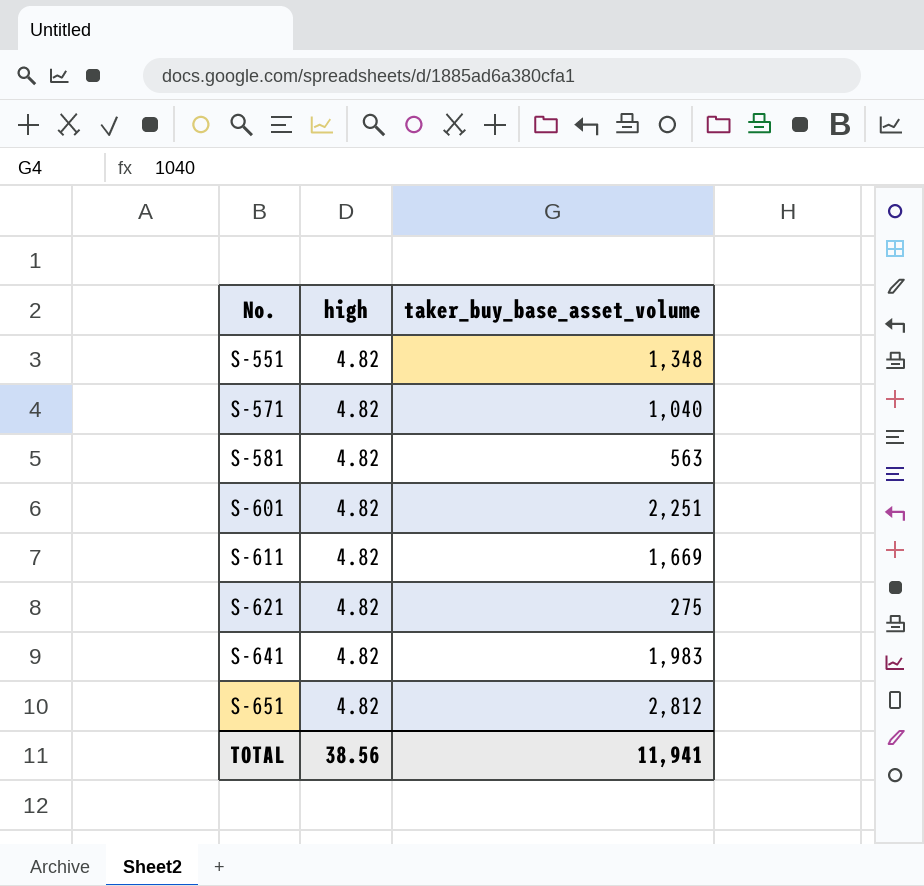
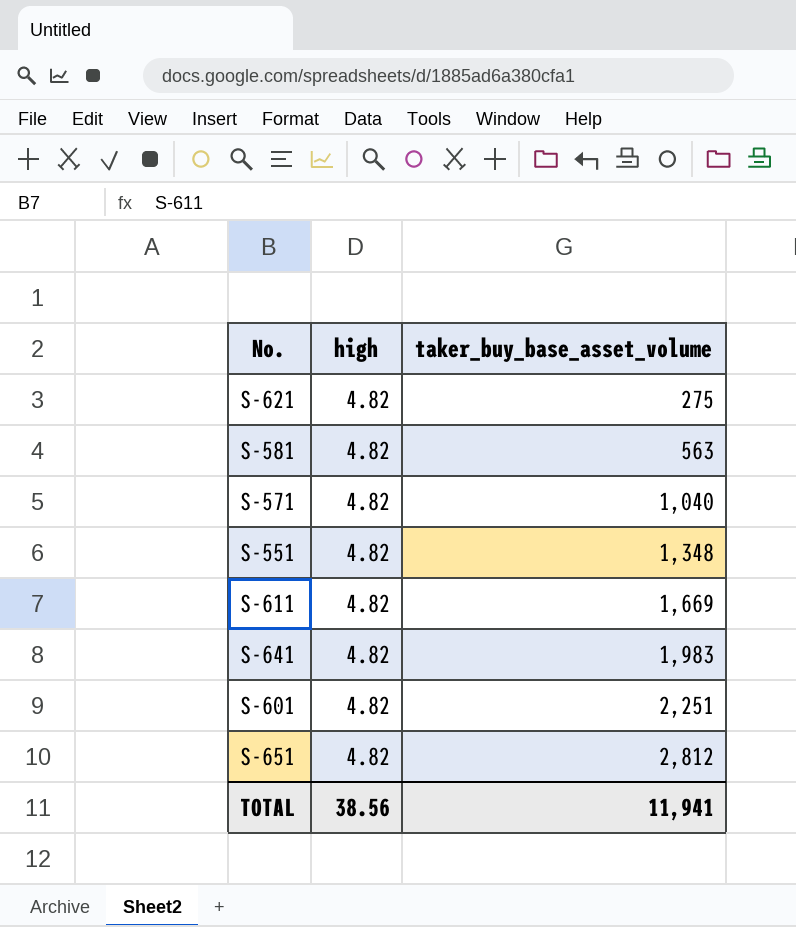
row order: No. ascending -> taker_buy_base_asset_volume ascending

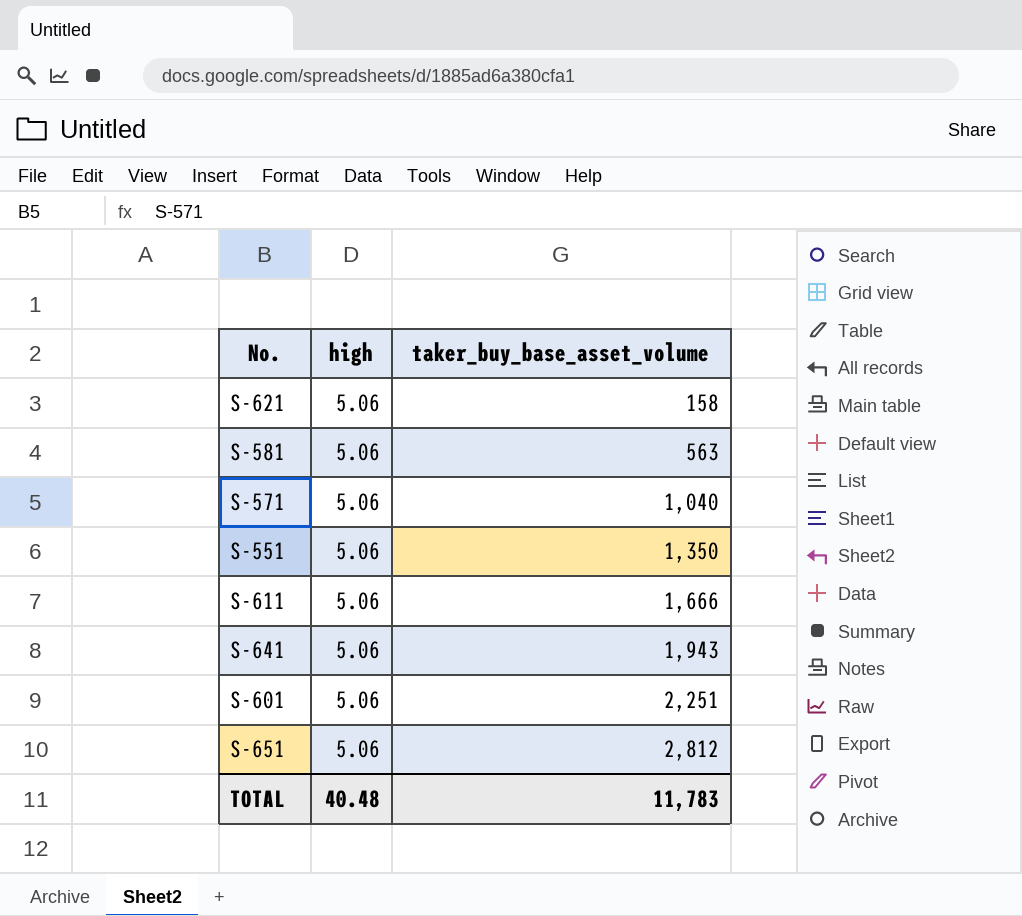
S-621 | high: 4.82 -> 5.06
S-621 | taker_buy_base_asset_volume: 275 -> 158
S-581 | high: 4.82 -> 5.06
S-571 | high: 4.82 -> 5.06
S-551 | high: 4.82 -> 5.06
S-551 | taker_buy_base_asset_volume: 1,348 -> 1,350
S-611 | high: 4.82 -> 5.06
S-611 | taker_buy_base_asset_volume: 1,669 -> 1,666
S-641 | high: 4.82 -> 5.06
S-641 | taker_buy_base_asset_volume: 1,983 -> 1,943
S-601 | high: 4.82 -> 5.06
S-651 | high: 4.82 -> 5.06
TOTAL | high: 38.56 -> 40.48
TOTAL | taker_buy_base_asset_volume: 11,941 -> 11,783

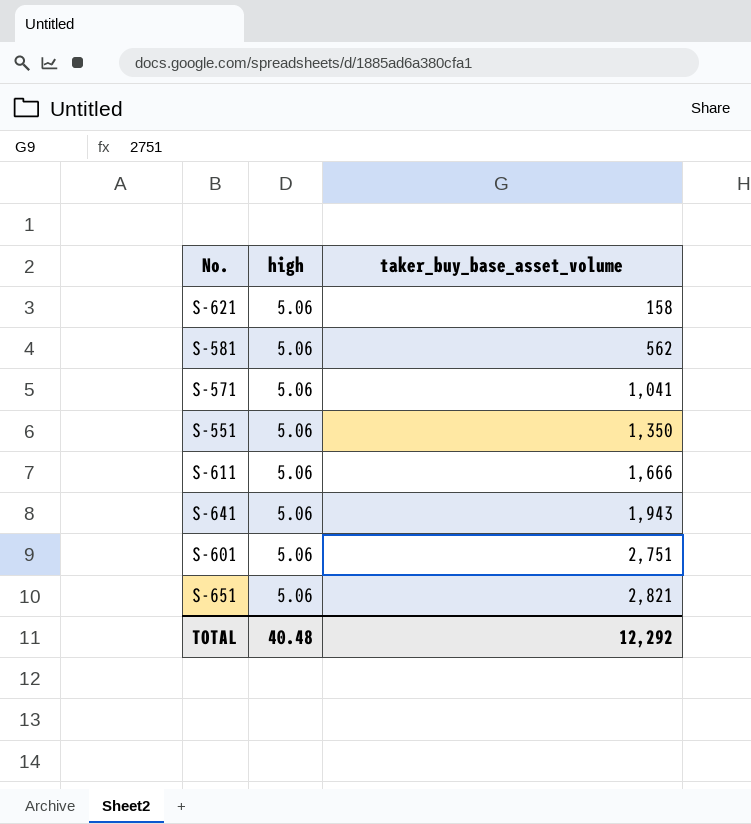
S-581 | taker_buy_base_asset_volume: 563 -> 562
S-571 | taker_buy_base_asset_volume: 1,040 -> 1,041
S-601 | taker_buy_base_asset_volume: 2,251 -> 2,751
S-651 | taker_buy_base_asset_volume: 2,812 -> 2,821
TOTAL | taker_buy_base_asset_volume: 11,783 -> 12,292

